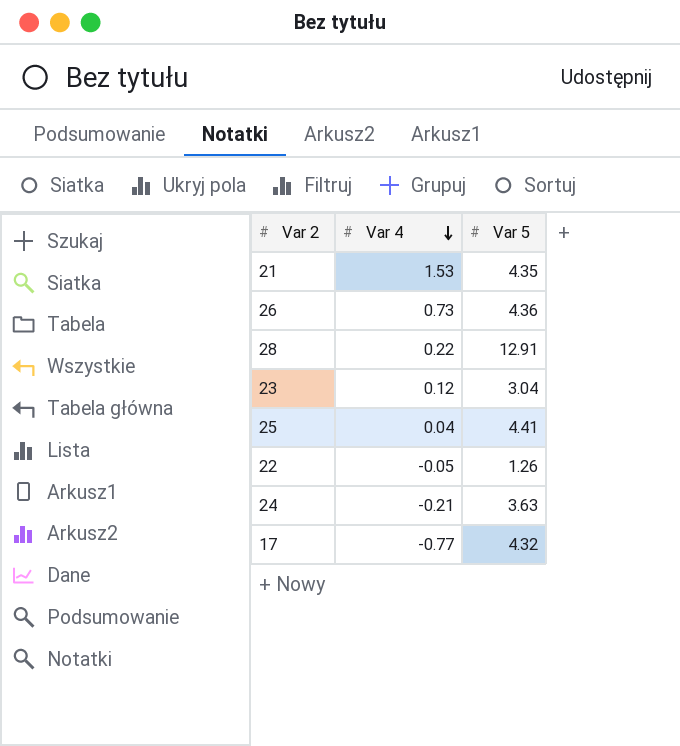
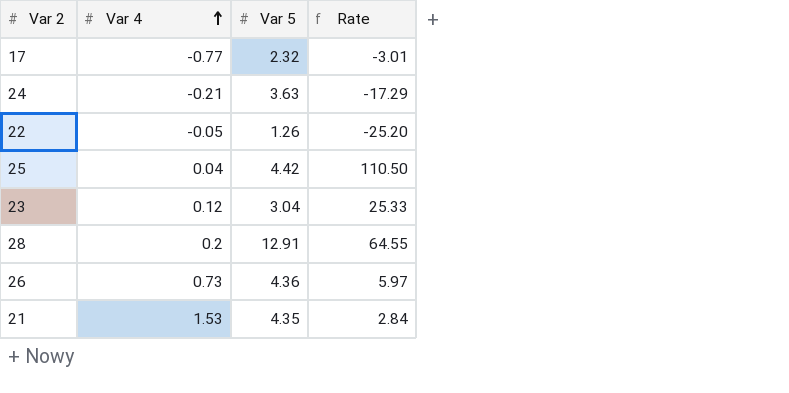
row order: Var 4 descending -> Var 4 ascending
column Rate | formula: none -> [Var 5] / [Var 4]
17 | Var 5: 4.32 -> 2.32
25 | Var 5: 4.41 -> 4.42
28 | Var 4: 0.22 -> 0.2

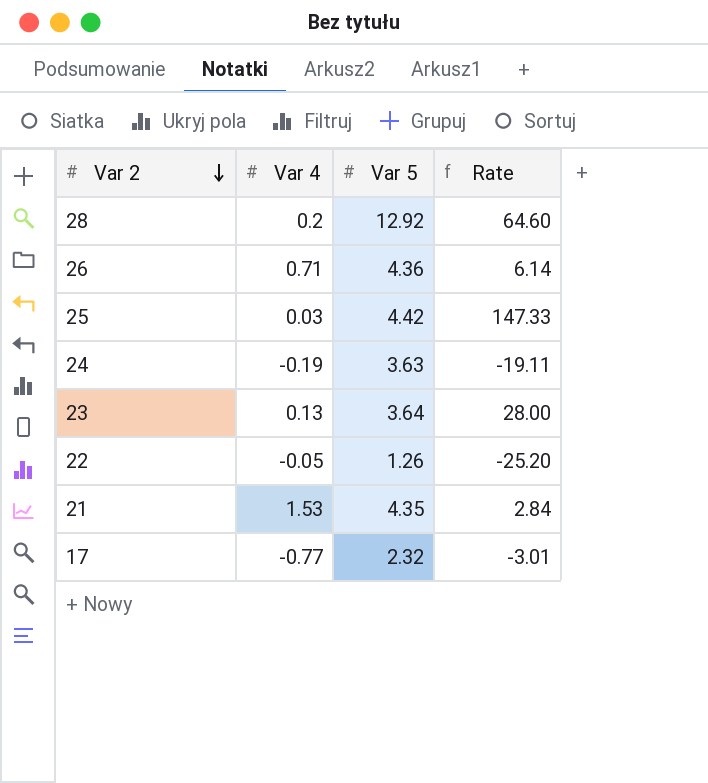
row order: Var 4 ascending -> Var 2 descending
28 | Var 5: 12.91 -> 12.92
28 | Rate: 64.55 -> 64.60
26 | Var 4: 0.73 -> 0.71
26 | Rate: 5.97 -> 6.14
25 | Var 4: 0.04 -> 0.03
25 | Rate: 110.50 -> 147.33
24 | Var 4: -0.21 -> -0.19
24 | Rate: -17.29 -> -19.11
23 | Var 4: 0.12 -> 0.13
23 | Var 5: 3.04 -> 3.64
23 | Rate: 25.33 -> 28.00

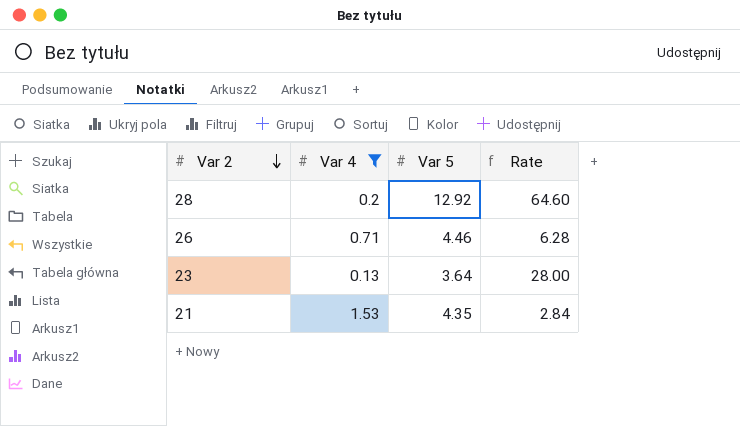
filter: none -> Var 4 >= 0.13
26 | Var 5: 4.36 -> 4.46
26 | Rate: 6.14 -> 6.28

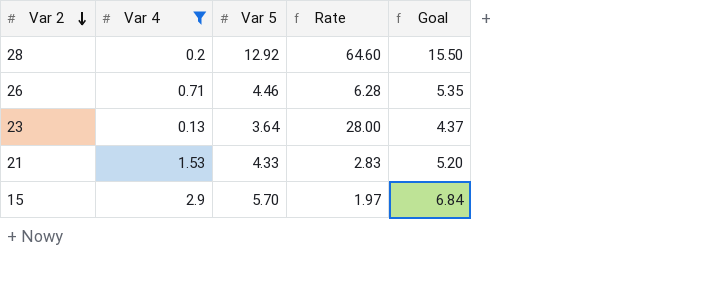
column Goal | formula: none -> [Var 5] * 1.2
21 | Var 5: 4.35 -> 4.33
21 | Rate: 2.84 -> 2.83
row 15: none -> 2.9 | 5.70 | 1.97 | 6.84

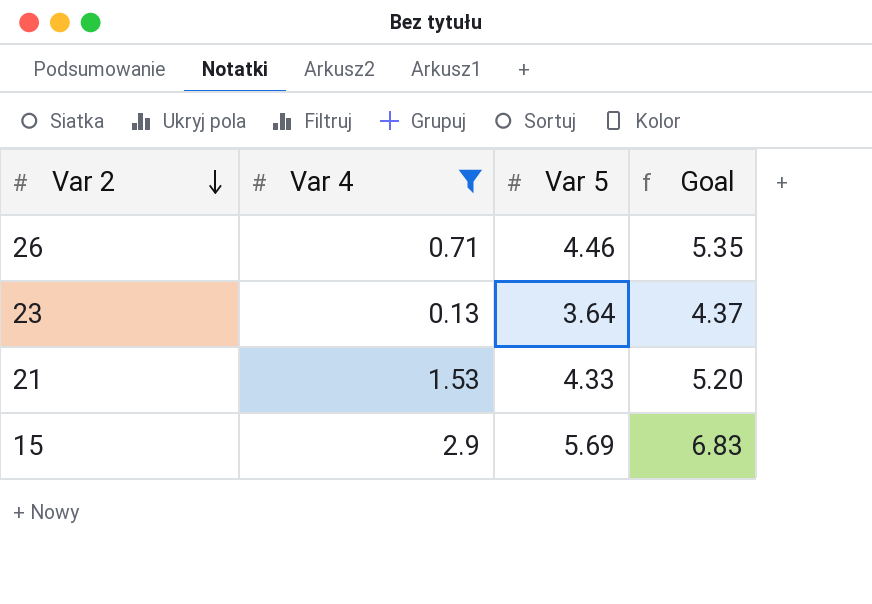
column Rate | formula: [Var 5] / [Var 4] -> none
row 28: 0.2 | 12.92 | 64.60 | 15.50 -> none
15 | Var 5: 5.70 -> 5.69
15 | Goal: 6.84 -> 6.83

